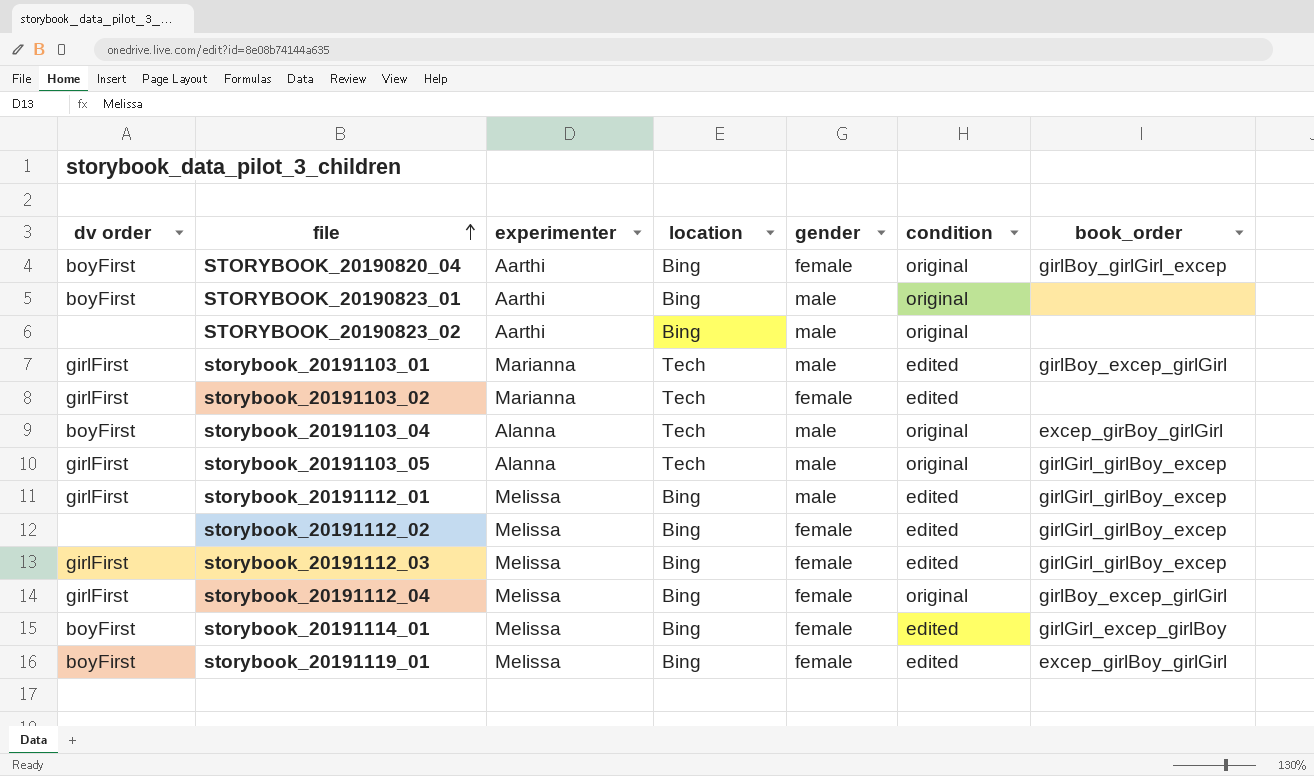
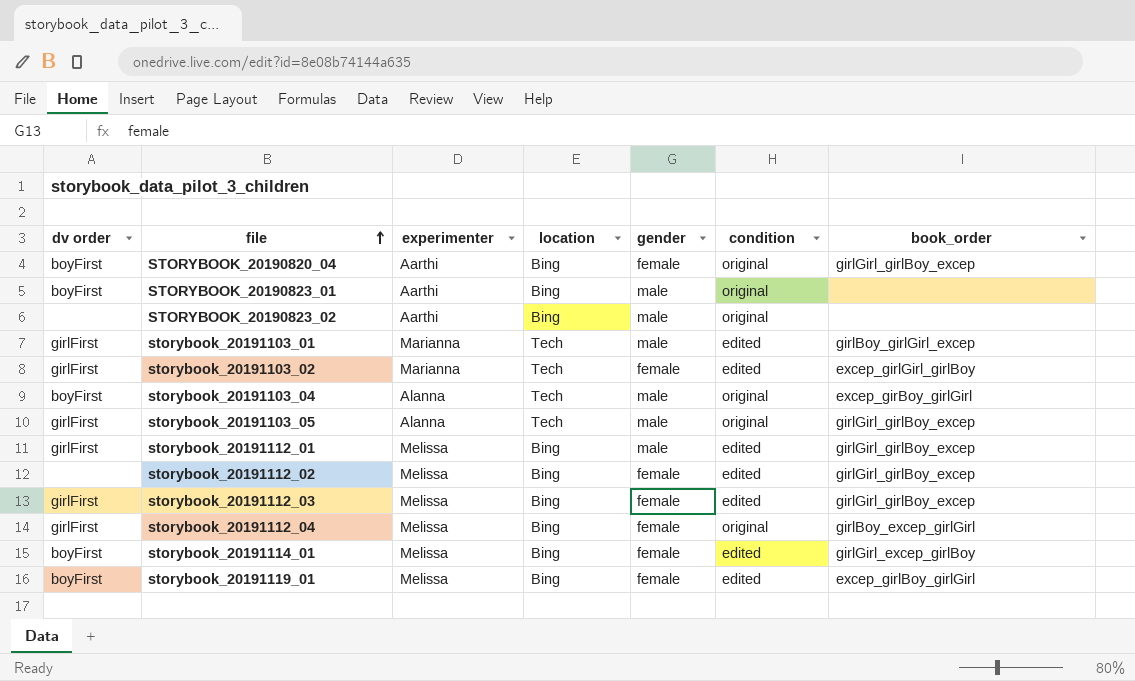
STORYBOOK_20190820_04 | book_order: girlBoy_girlGirl_excep -> girlGirl_girlBoy_excep
storybook_20191103_01 | book_order: girlBoy_excep_girlGirl -> girlBoy_girlGirl_excep
storybook_20191103_02 | book_order: none -> excep_girlGirl_girlBoy

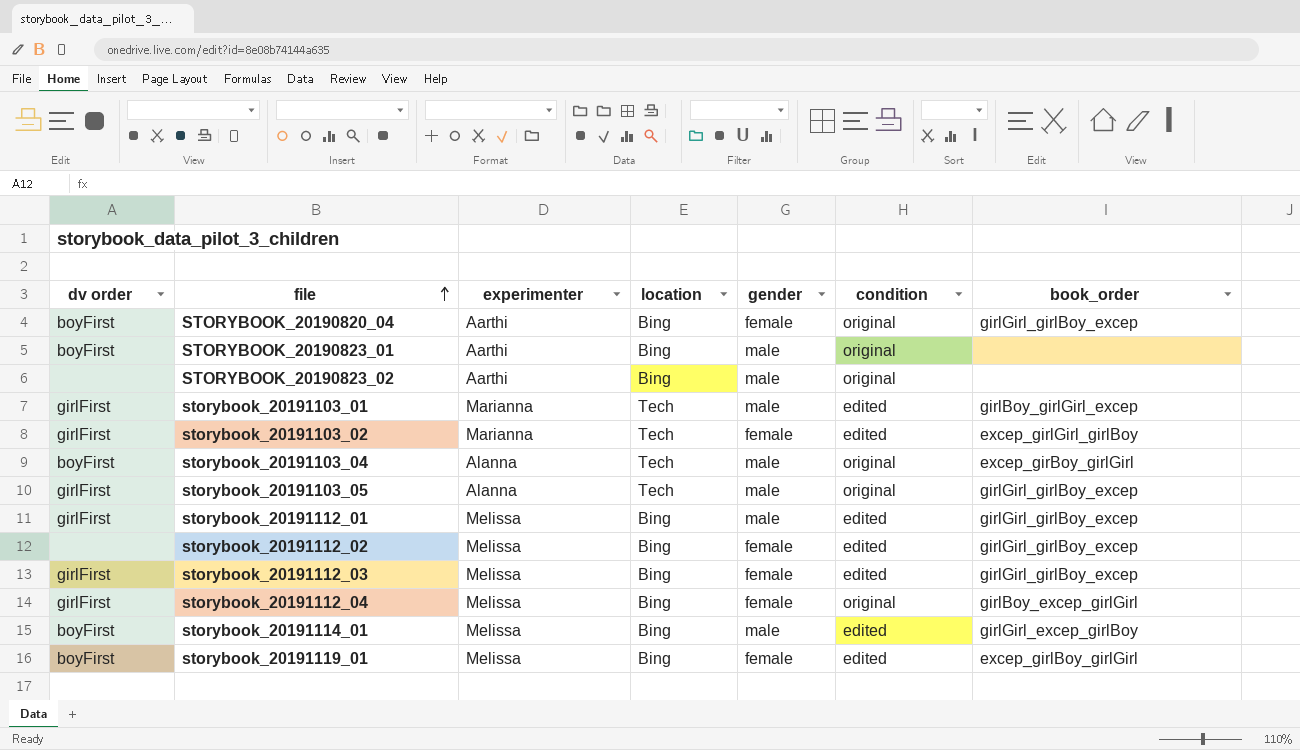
storybook_20191114_01 | gender: female -> male

